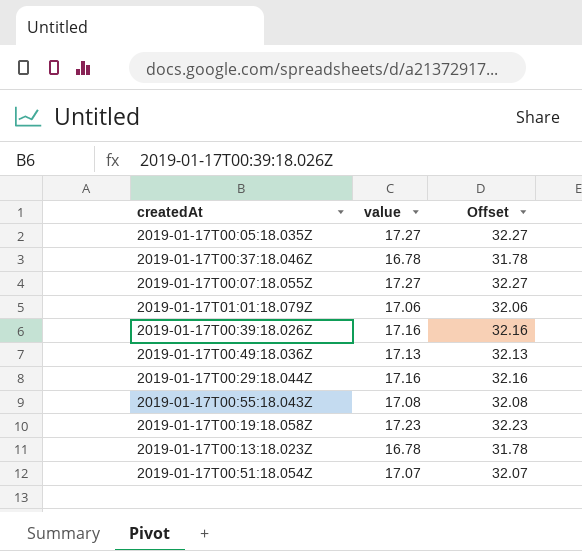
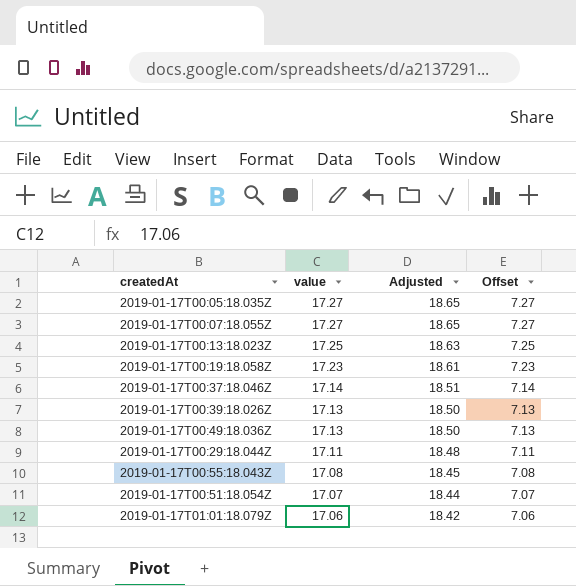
row order: none -> value descending
column Adjusted | formula: none -> [value] * 1.08
column Offset | formula: [value] + 15 -> [value] - 10
2019-01-17T00:13:18.023Z | value: 16.78 -> 17.25
2019-01-17T00:37:18.046Z | value: 16.78 -> 17.14
2019-01-17T00:39:18.026Z | value: 17.16 -> 17.13
2019-01-17T00:29:18.044Z | value: 17.16 -> 17.11

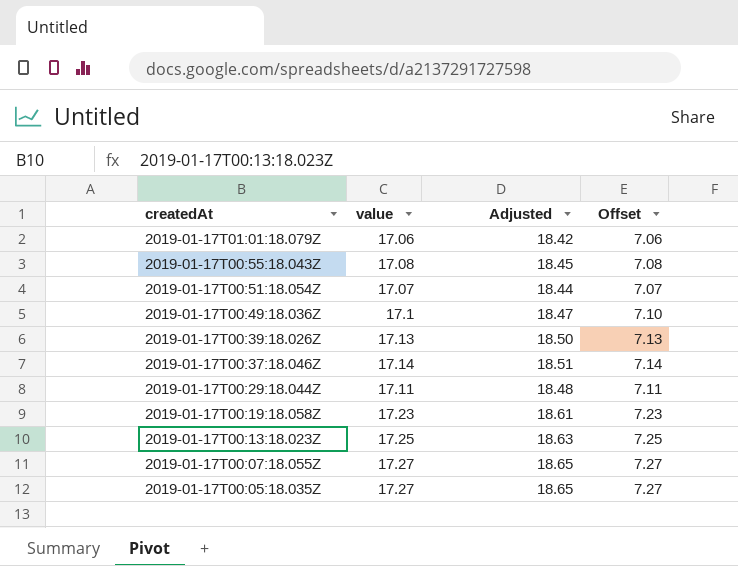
row order: value descending -> createdAt descending
2019-01-17T00:49:18.036Z | value: 17.13 -> 17.1
2019-01-17T00:49:18.036Z | Adjusted: 18.50 -> 18.47
2019-01-17T00:49:18.036Z | Offset: 7.13 -> 7.10

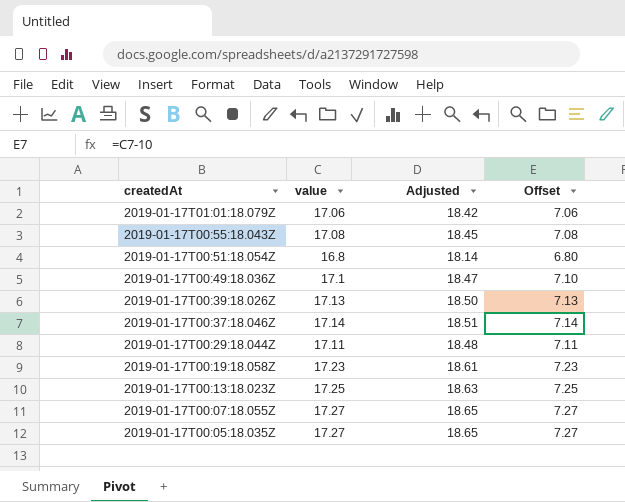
2019-01-17T00:51:18.054Z | value: 17.07 -> 16.8
2019-01-17T00:51:18.054Z | Adjusted: 18.44 -> 18.14
2019-01-17T00:51:18.054Z | Offset: 7.07 -> 6.80

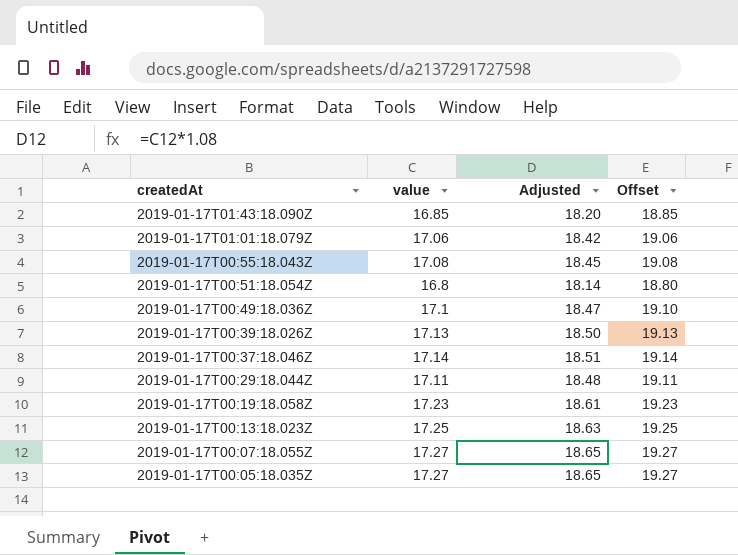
column Offset | formula: [value] - 10 -> [value] + 2
row 2019-01-17T01:43:18.090Z: none -> 16.85 | 18.20 | 18.85

